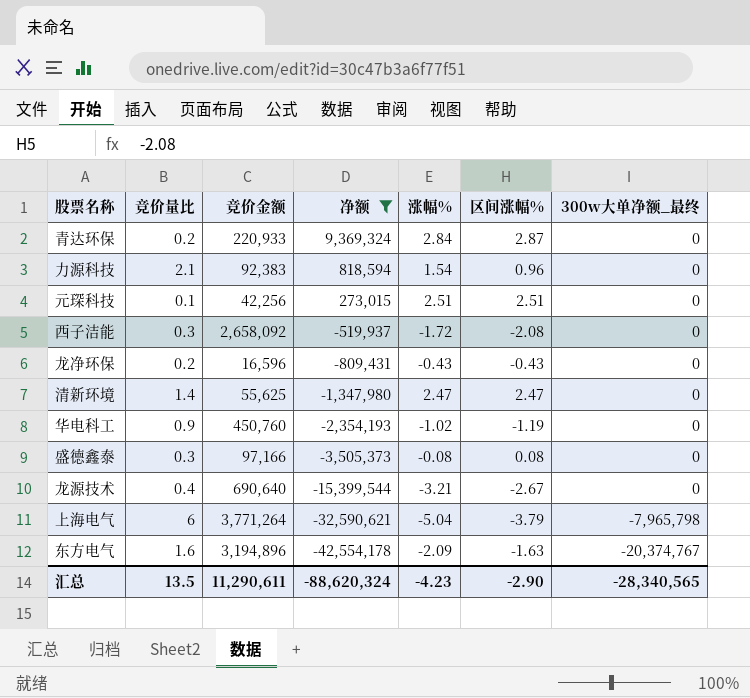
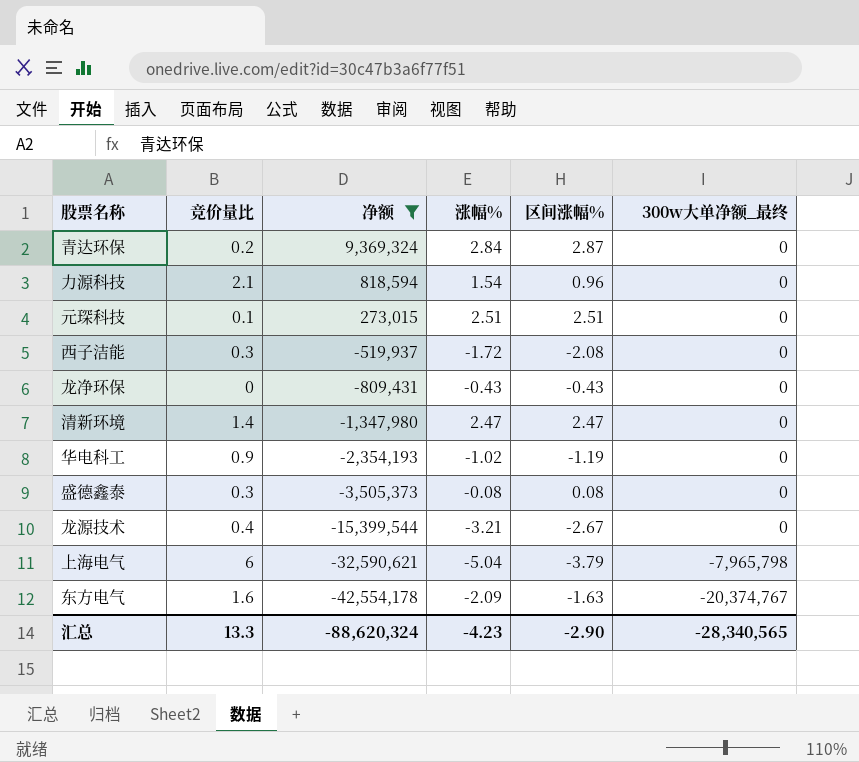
column 竞价金额 | position: 3 -> none
龙净环保 | 竞价量比: 0.2 -> 0
汇总 | 竞价量比: 13.5 -> 13.3

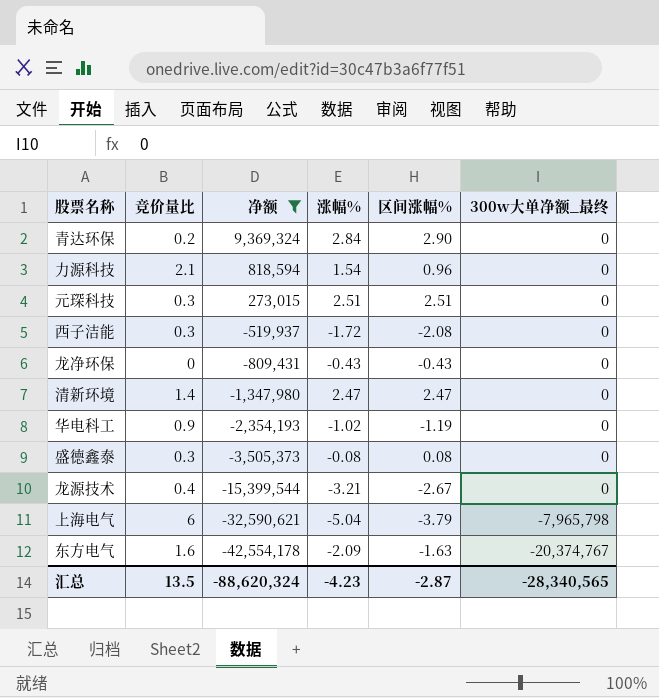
青达环保 | 区间涨幅%: 2.87 -> 2.90
元琛科技 | 竞价量比: 0.1 -> 0.3
汇总 | 竞价量比: 13.3 -> 13.5
汇总 | 区间涨幅%: -2.90 -> -2.87

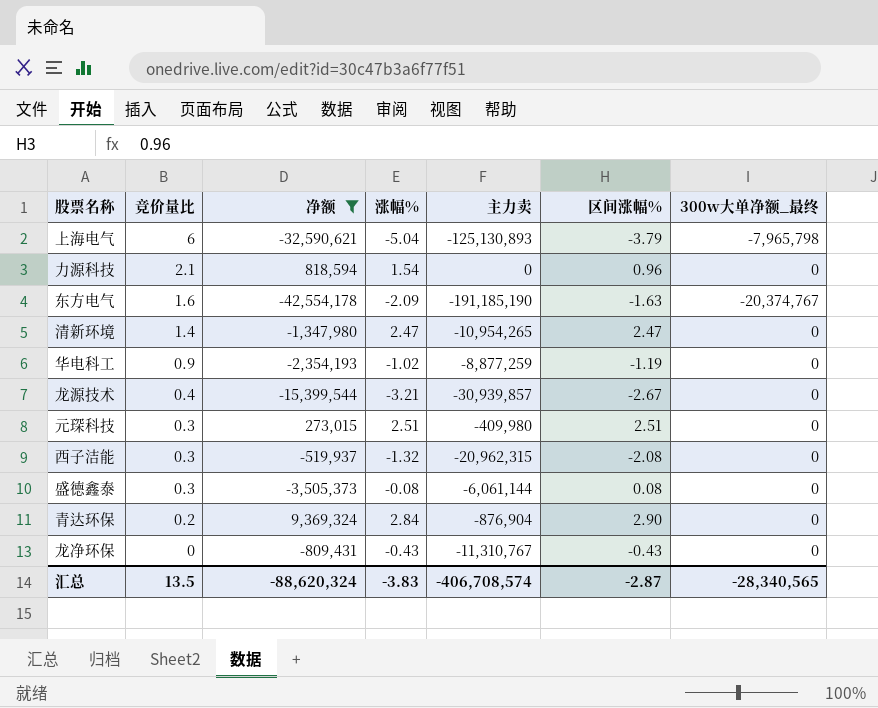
row order: 净额 descending -> 竞价量比 descending
column 主力卖 | position: none -> 5
西子洁能 | 涨幅%: -1.72 -> -1.32
汇总 | 涨幅%: -4.23 -> -3.83

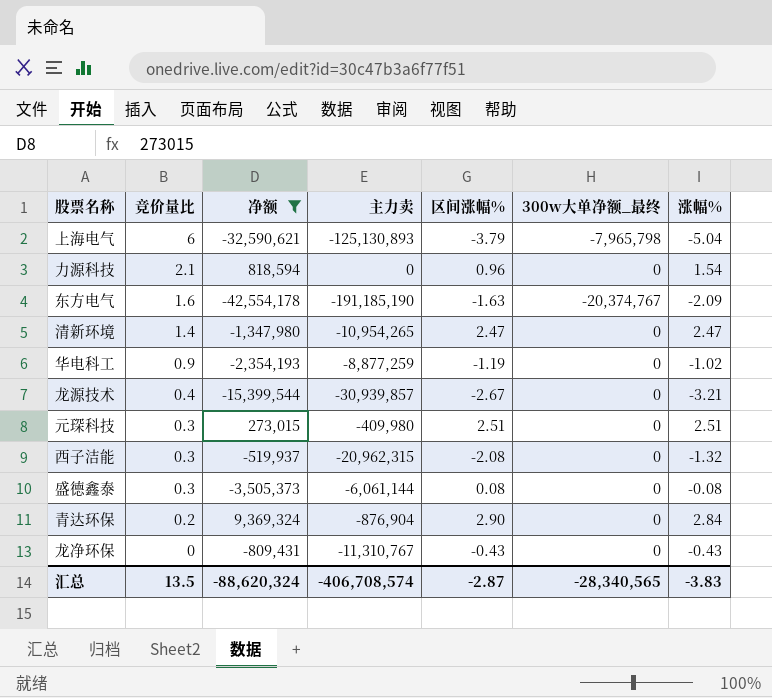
column 涨幅% | position: 4 -> 7

